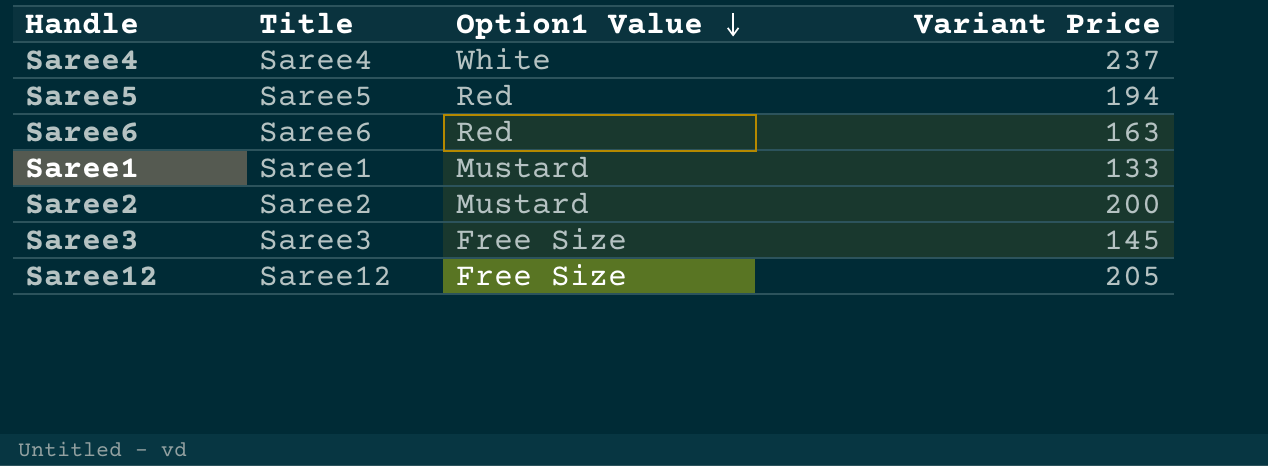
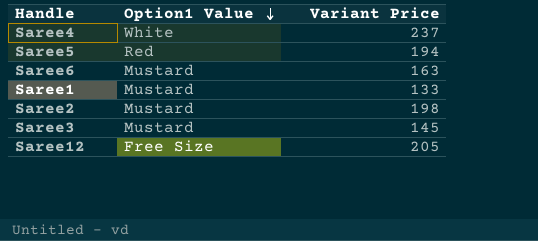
column Title | position: 2 -> none
Saree6 | Option1 Value: Red -> Mustard
Saree2 | Variant Price: 200 -> 198
Saree3 | Option1 Value: Free Size -> Mustard

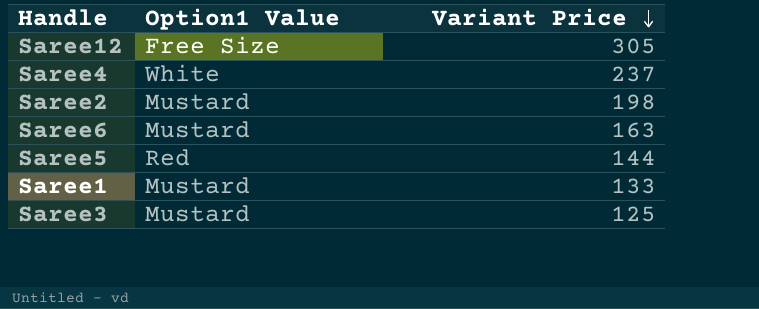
row order: Option1 Value descending -> Variant Price descending
Saree12 | Variant Price: 205 -> 305
Saree5 | Variant Price: 194 -> 144
Saree3 | Variant Price: 145 -> 125

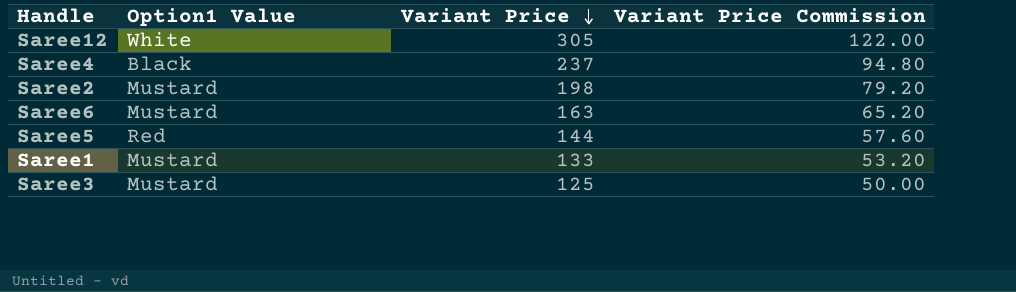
column Variant Price Commission | formula: none -> [Variant Price] * 0.4
Saree12 | Option1 Value: Free Size -> White
Saree4 | Option1 Value: White -> Black

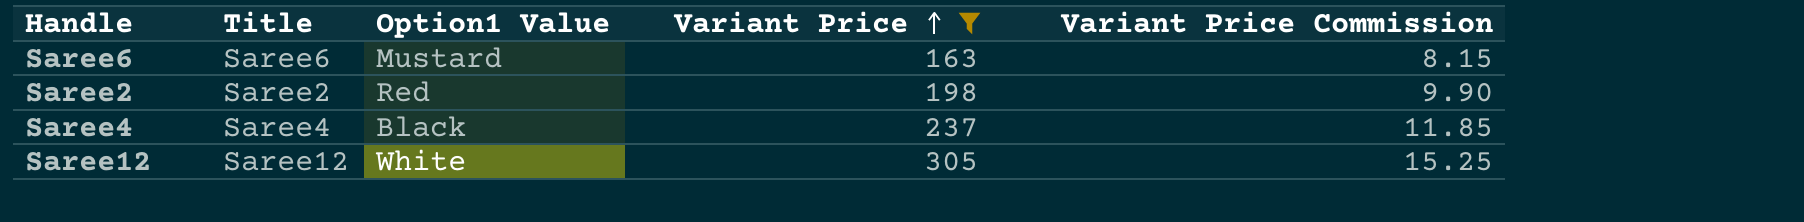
filter: none -> Variant Price >= 163
row order: Variant Price descending -> Variant Price ascending
column Title | position: none -> 2
column Variant Price Commission | formula: [Variant Price] * 0.4 -> [Variant Price] * 0.05
Saree2 | Option1 Value: Mustard -> Red

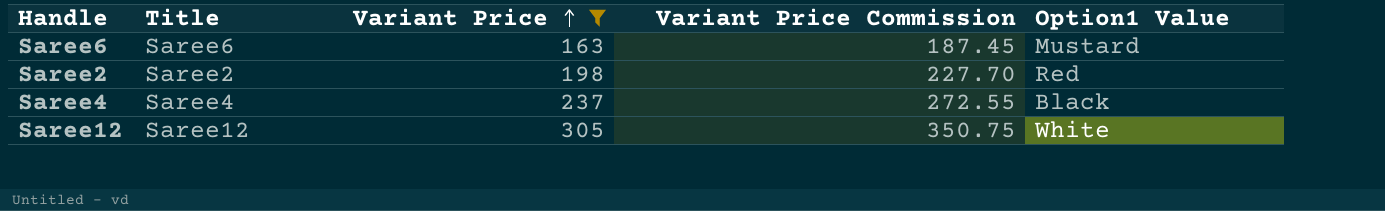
column Variant Price Commission | formula: [Variant Price] * 0.05 -> [Variant Price] * 1.15
column Option1 Value | position: 3 -> 5

